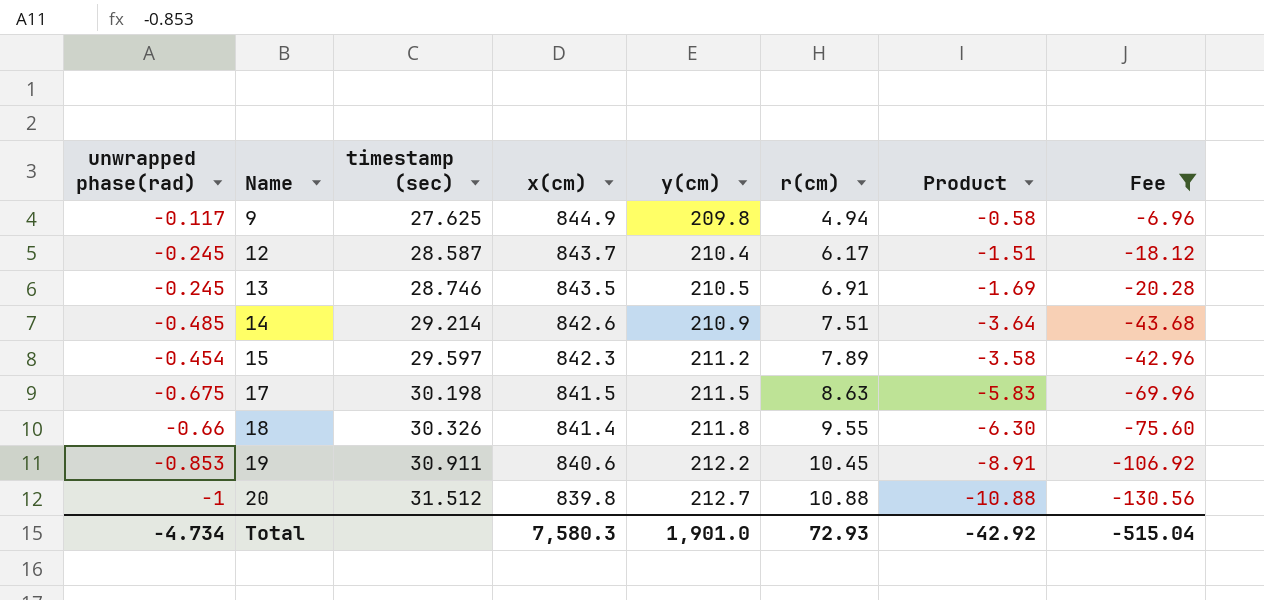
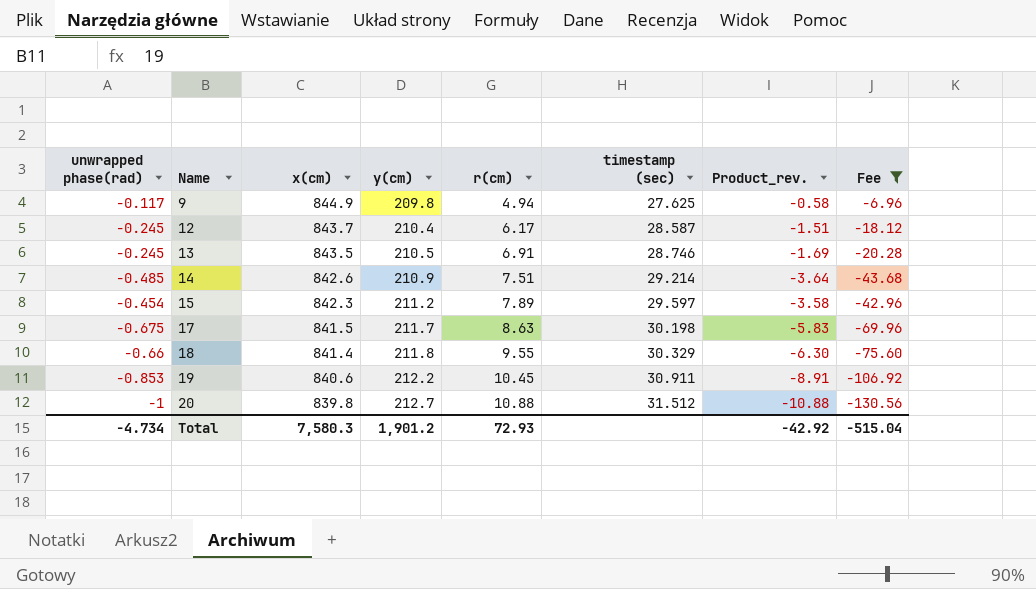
column timestamp (sec) | position: 3 -> 6
column name: Product -> Product_rev.
17 | y(cm): 211.5 -> 211.7
18 | timestamp (sec): 30.326 -> 30.329
Total | y(cm): 1,901.0 -> 1,901.2

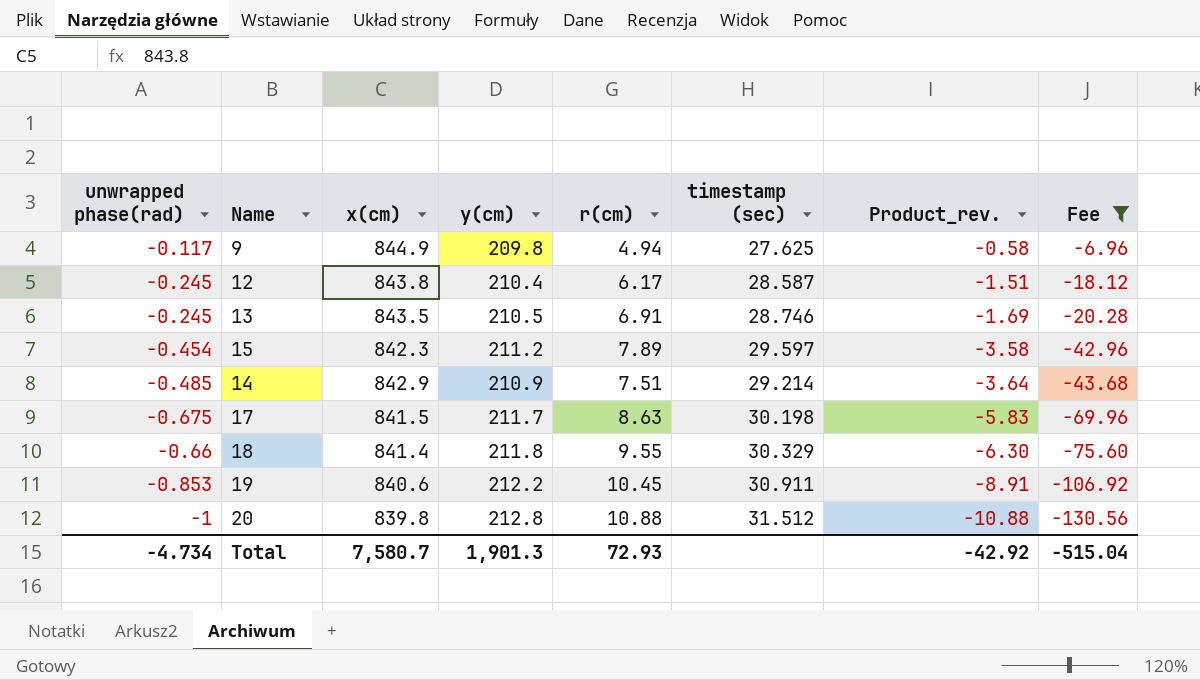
row order: Name ascending -> Product_rev. descending
12 | x(cm): 843.7 -> 843.8
14 | x(cm): 842.6 -> 842.9
20 | y(cm): 212.7 -> 212.8
Total | x(cm): 7,580.3 -> 7,580.7
Total | y(cm): 1,901.2 -> 1,901.3

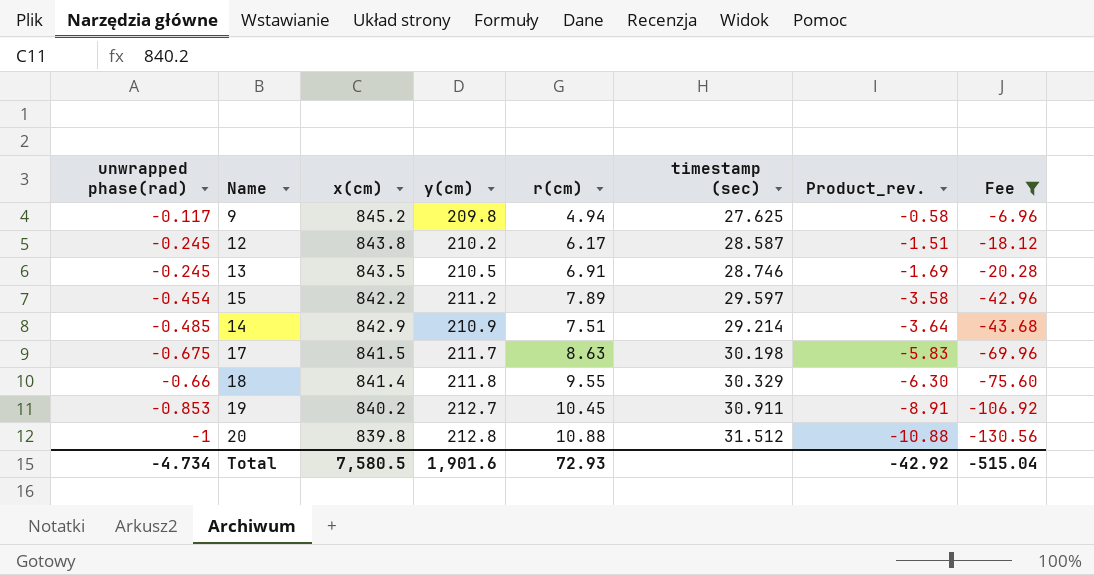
9 | x(cm): 844.9 -> 845.2
12 | y(cm): 210.4 -> 210.2
15 | x(cm): 842.3 -> 842.2
19 | x(cm): 840.6 -> 840.2
19 | y(cm): 212.2 -> 212.7
Total | x(cm): 7,580.7 -> 7,580.5
Total | y(cm): 1,901.3 -> 1,901.6

